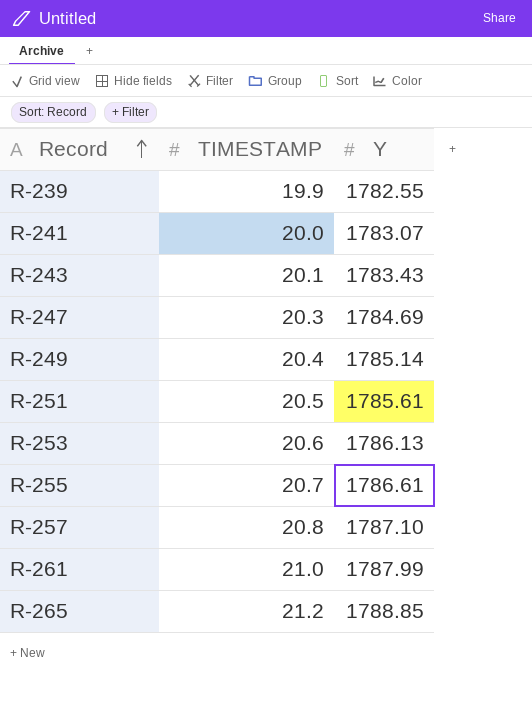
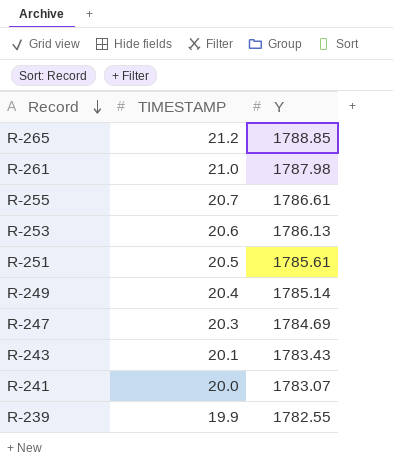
row order: Record ascending -> Record descending
row R-257: 20.8 | 1787.10 -> none
R-261 | Y: 1787.99 -> 1787.98

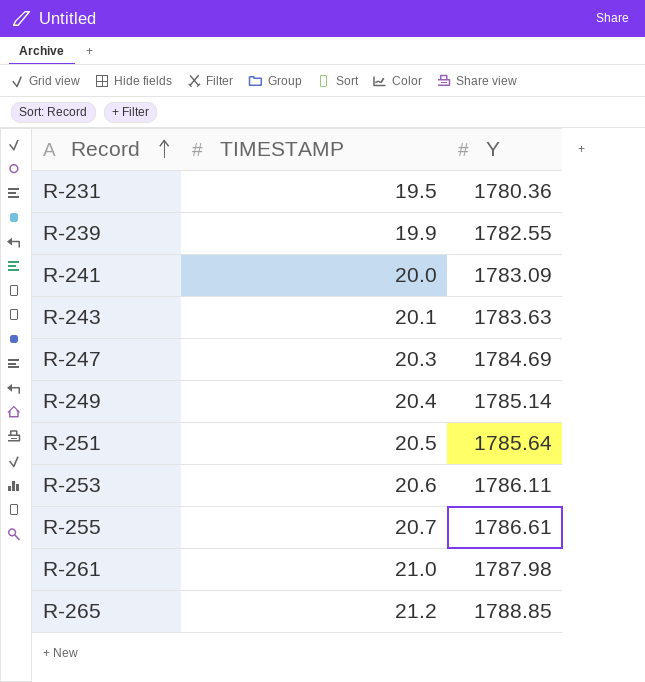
row order: Record descending -> Record ascending
row R-231: none -> 19.5 | 1780.36
R-241 | Y: 1783.07 -> 1783.09
R-243 | Y: 1783.43 -> 1783.63
R-251 | Y: 1785.61 -> 1785.64
R-253 | Y: 1786.13 -> 1786.11

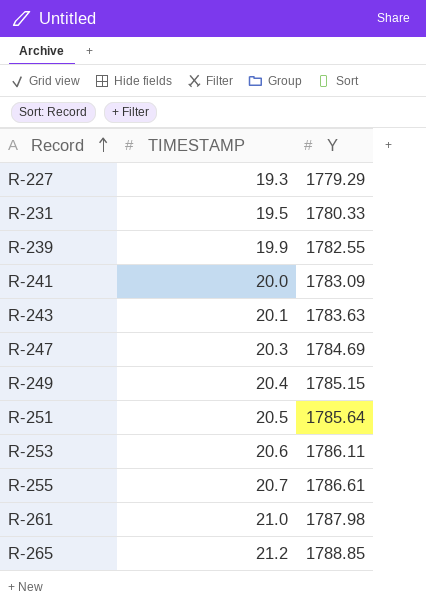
row R-227: none -> 19.3 | 1779.29
R-231 | Y: 1780.36 -> 1780.33
R-249 | Y: 1785.14 -> 1785.15

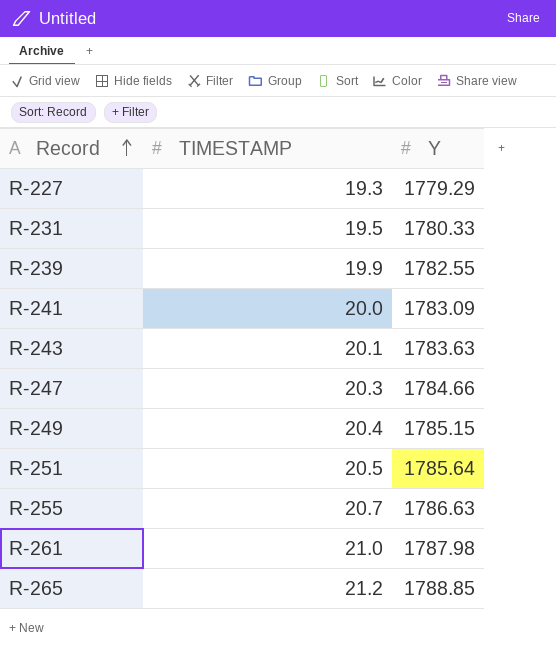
row R-253: 20.6 | 1786.11 -> none
R-247 | Y: 1784.69 -> 1784.66
R-255 | Y: 1786.61 -> 1786.63

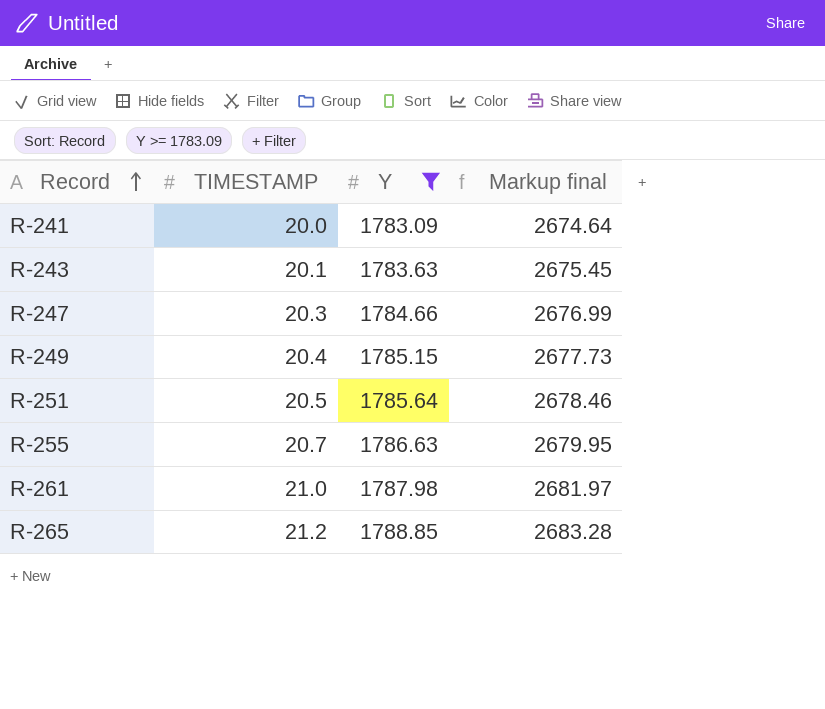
filter: none -> Y >= 1783.09
column Markup final | formula: none -> [Y] * 1.5

